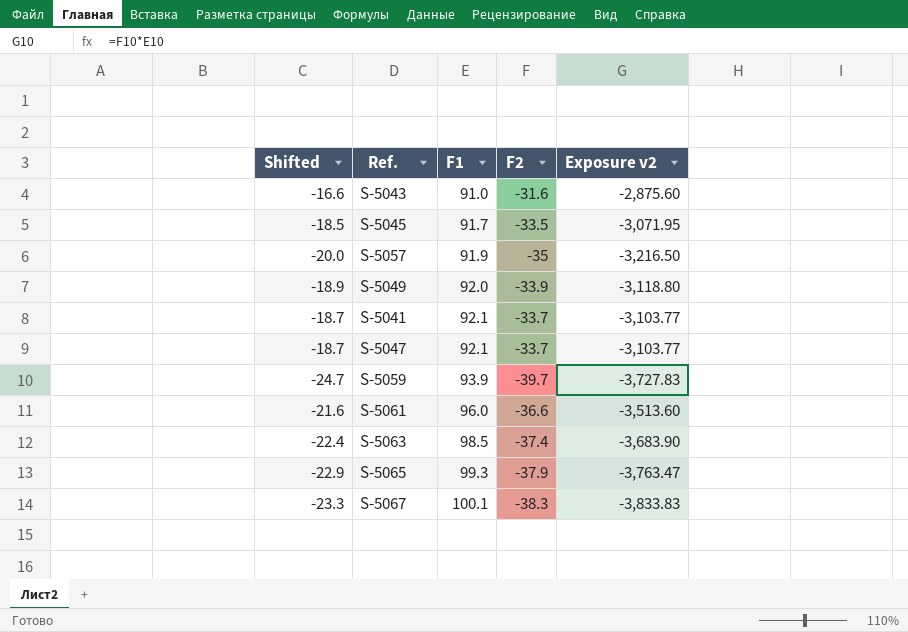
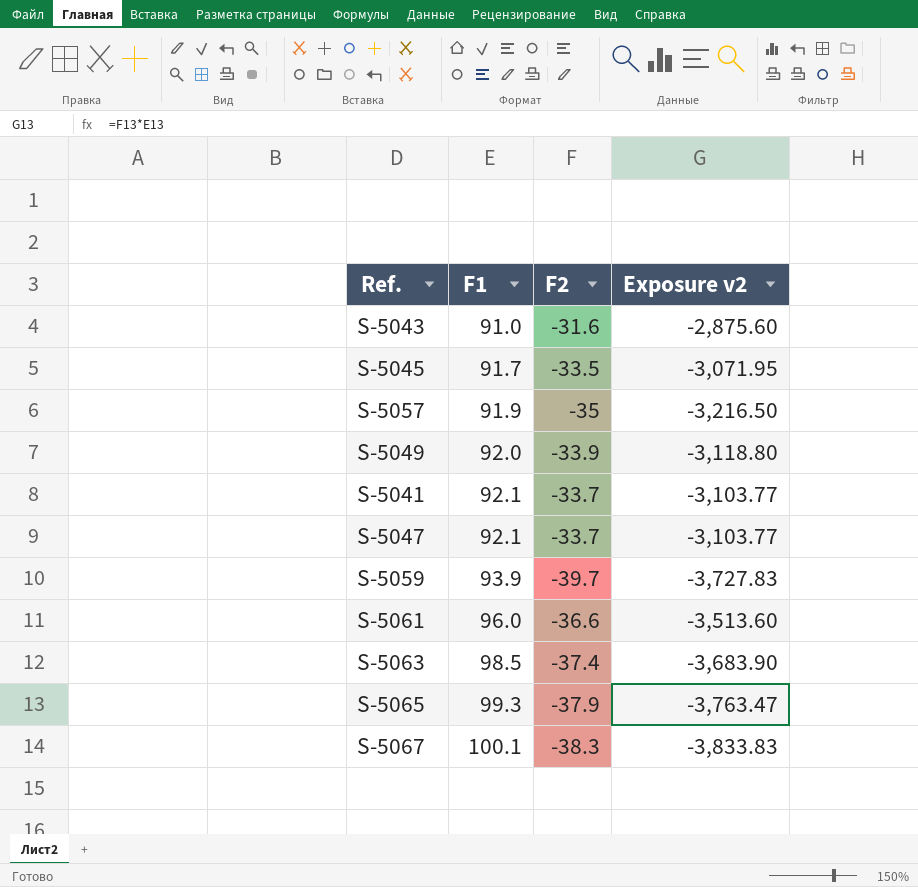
column Shifted | formula: [F2] + 15 -> none

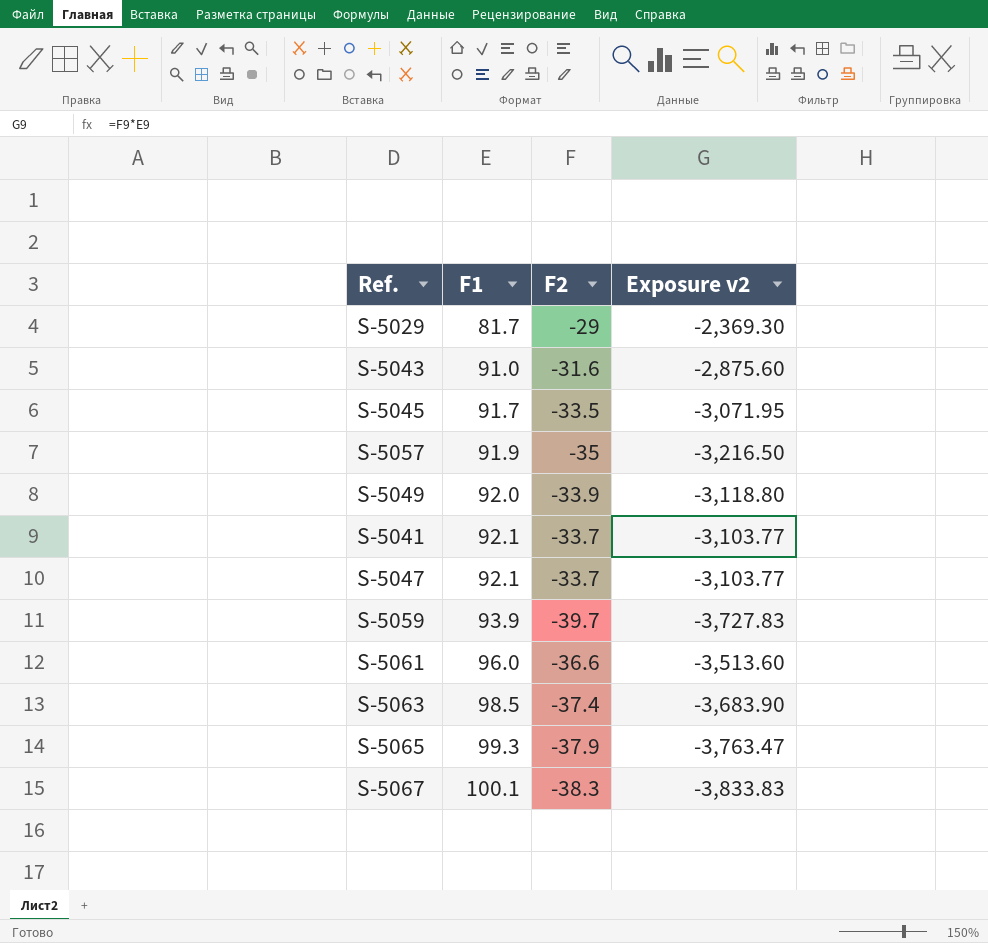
row S-5029: none -> 81.7 | -29 | -2,369.30

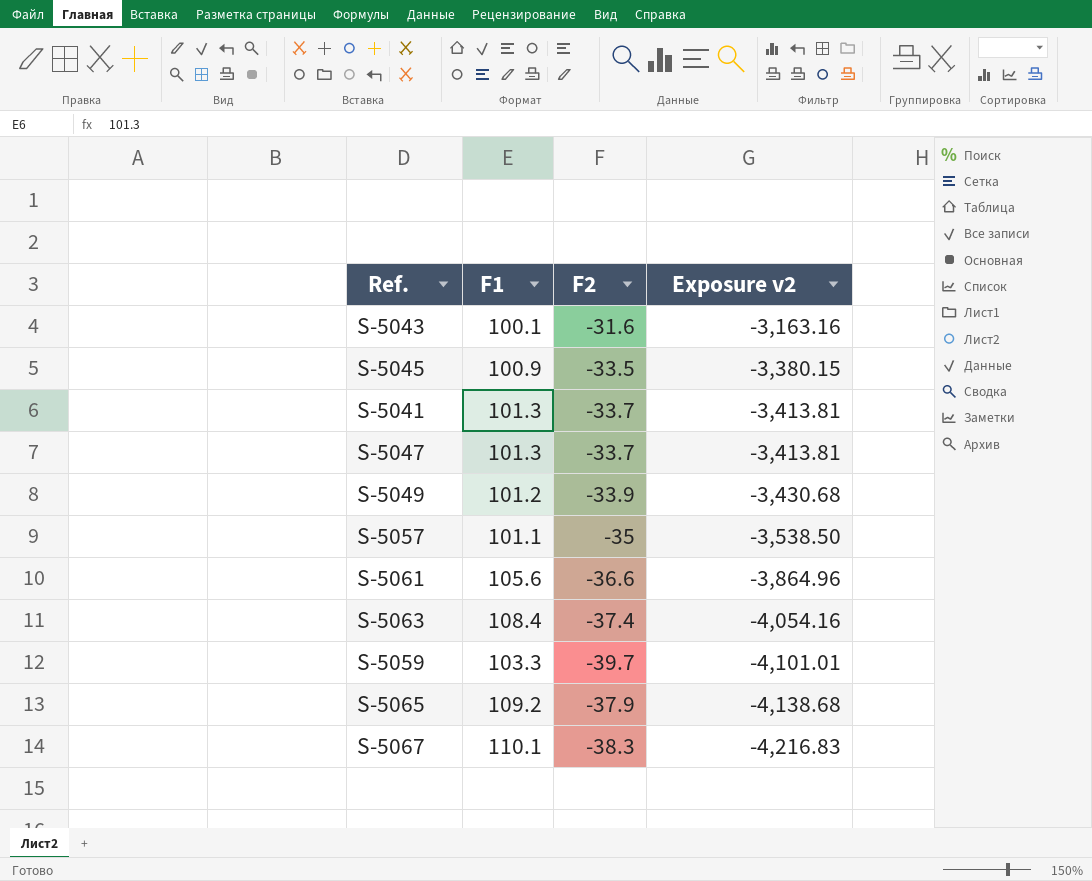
row order: F1 ascending -> Exposure v2 descending
row S-5029: 81.7 | -29 | -2,369.30 -> none
S-5043 | F1: 91.0 -> 100.1
S-5043 | Exposure v2: -2,875.60 -> -3,163.16
S-5045 | F1: 91.7 -> 100.9
S-5045 | Exposure v2: -3,071.95 -> -3,380.15
S-5041 | F1: 92.1 -> 101.3
S-5041 | Exposure v2: -3,103.77 -> -3,413.81
S-5047 | F1: 92.1 -> 101.3
S-5047 | Exposure v2: -3,103.77 -> -3,413.81
S-5049 | F1: 92.0 -> 101.2
S-5049 | Exposure v2: -3,118.80 -> -3,430.68
S-5057 | F1: 91.9 -> 101.1
S-5057 | Exposure v2: -3,216.50 -> -3,538.50
S-5061 | F1: 96.0 -> 105.6
S-5061 | Exposure v2: -3,513.60 -> -3,864.96
S-5063 | F1: 98.5 -> 108.4
S-5063 | Exposure v2: -3,683.90 -> -4,054.16
S-5059 | F1: 93.9 -> 103.3
S-5059 | Exposure v2: -3,727.83 -> -4,101.01
S-5065 | F1: 99.3 -> 109.2
S-5065 | Exposure v2: -3,763.47 -> -4,138.68
S-5067 | F1: 100.1 -> 110.1
S-5067 | Exposure v2: -3,833.83 -> -4,216.83

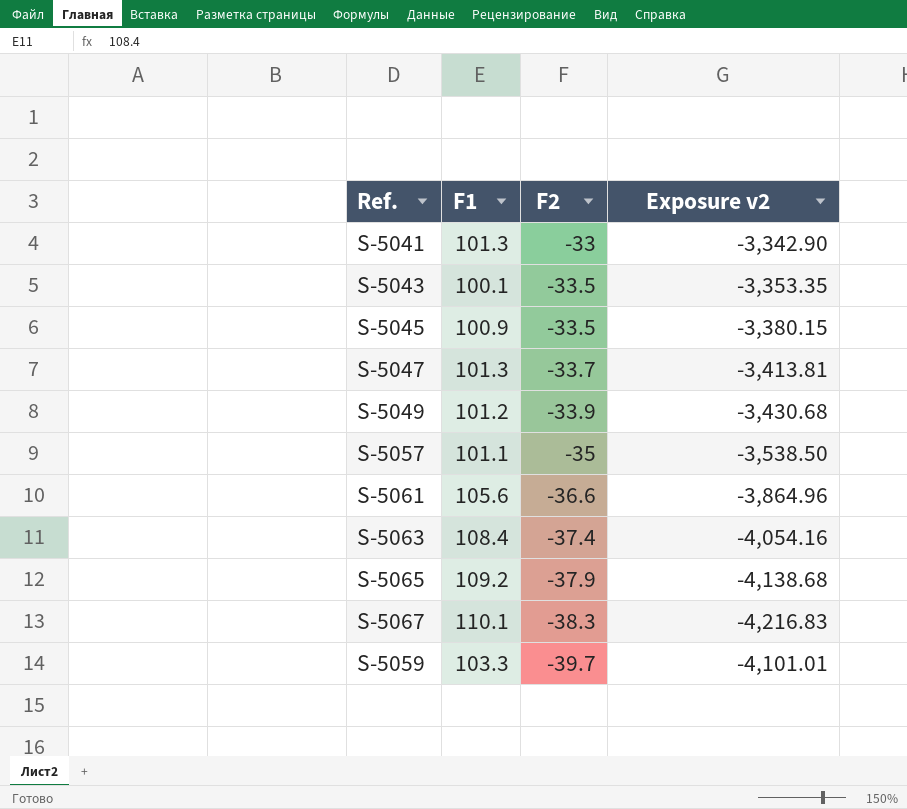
row order: Exposure v2 descending -> F2 descending
S-5041 | F2: -33.7 -> -33
S-5041 | Exposure v2: -3,413.81 -> -3,342.90
S-5043 | F2: -31.6 -> -33.5
S-5043 | Exposure v2: -3,163.16 -> -3,353.35

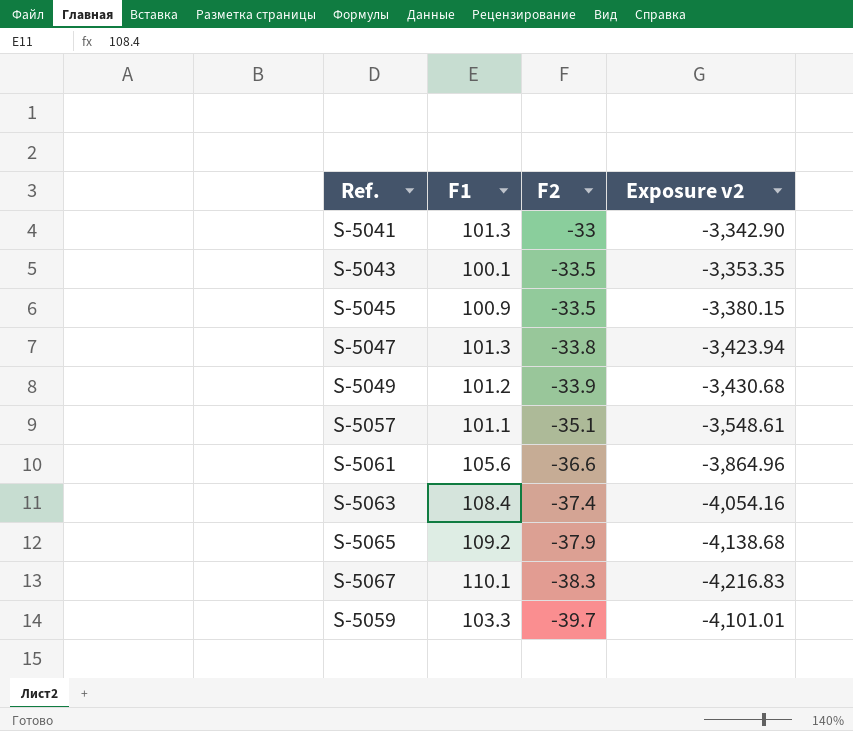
S-5047 | F2: -33.7 -> -33.8
S-5047 | Exposure v2: -3,413.81 -> -3,423.94
S-5057 | F2: -35 -> -35.1
S-5057 | Exposure v2: -3,538.50 -> -3,548.61

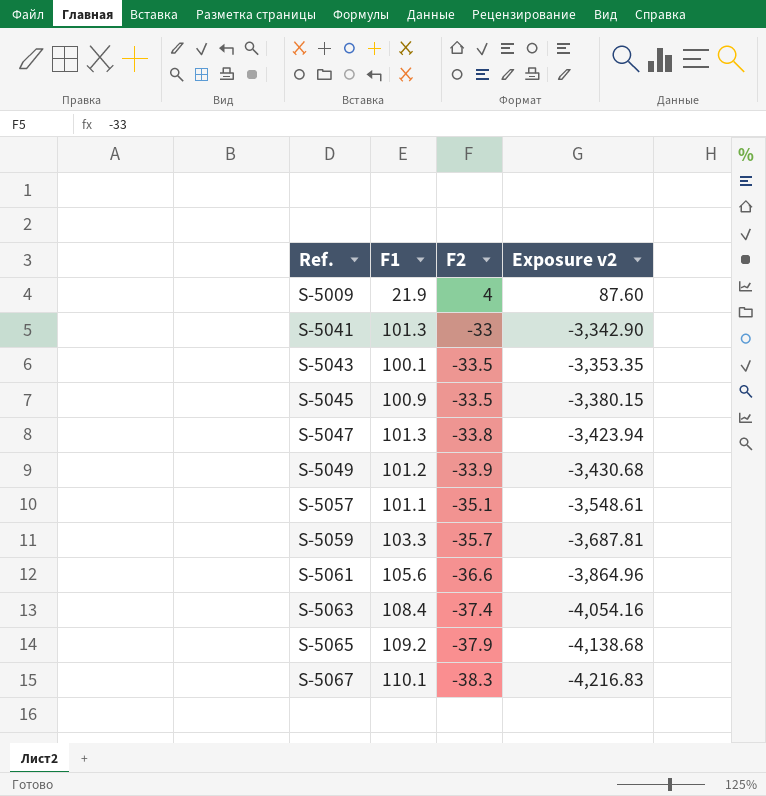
row order: F2 descending -> Ref. ascending
row S-5009: none -> 21.9 | 4 | 87.60
S-5059 | F2: -39.7 -> -35.7
S-5059 | Exposure v2: -4,101.01 -> -3,687.81

